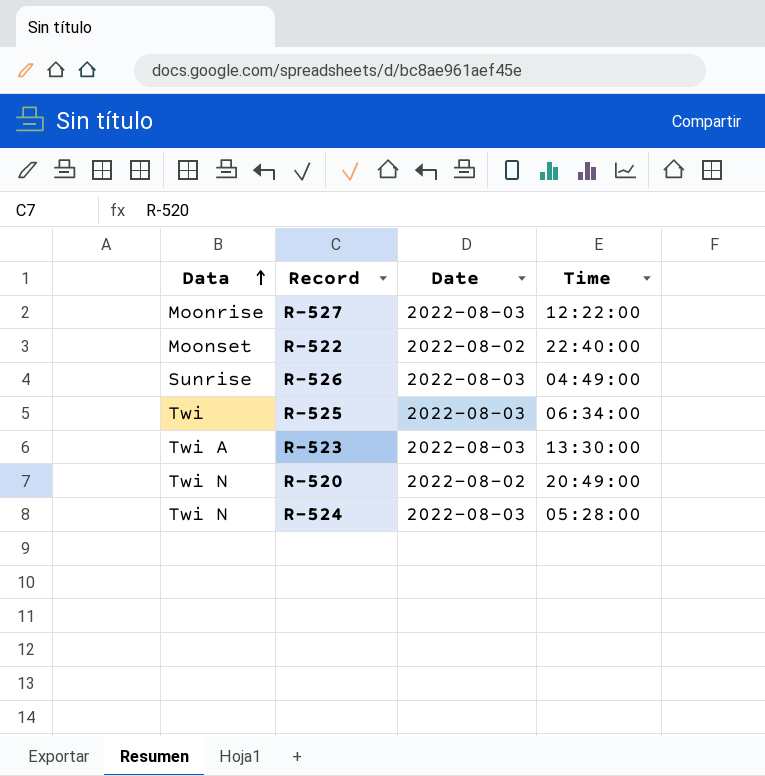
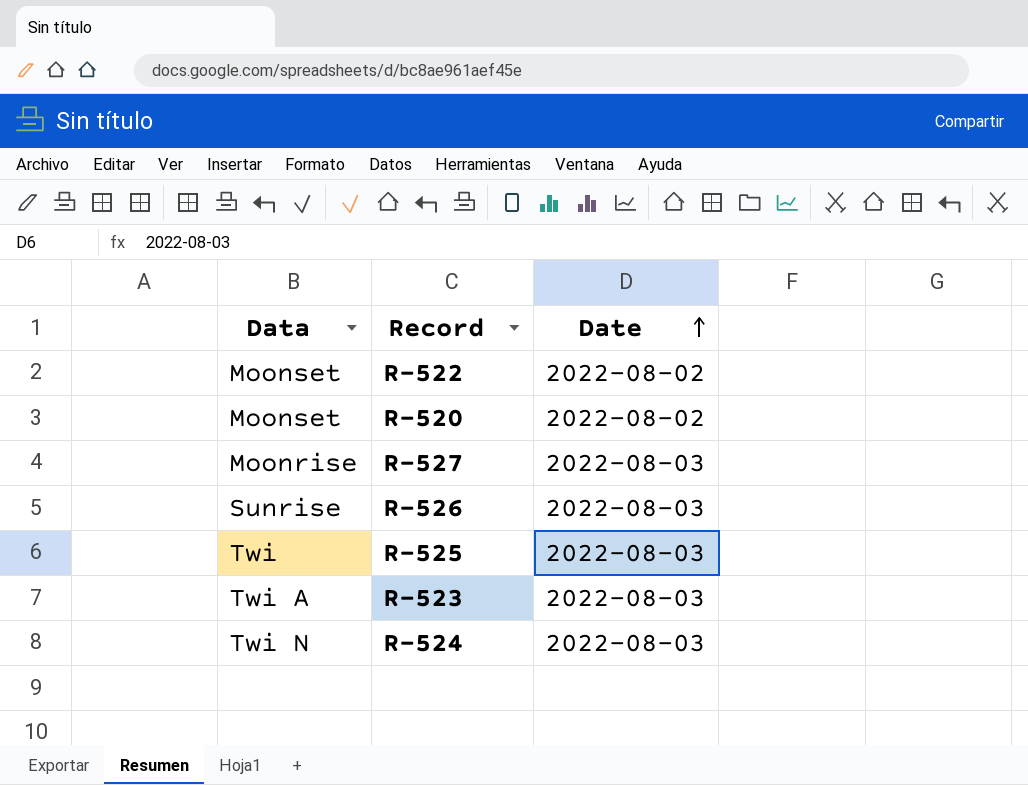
row order: Data ascending -> Date ascending
column Time | position: 4 -> none
R-520 | Data: Twi N -> Moonset

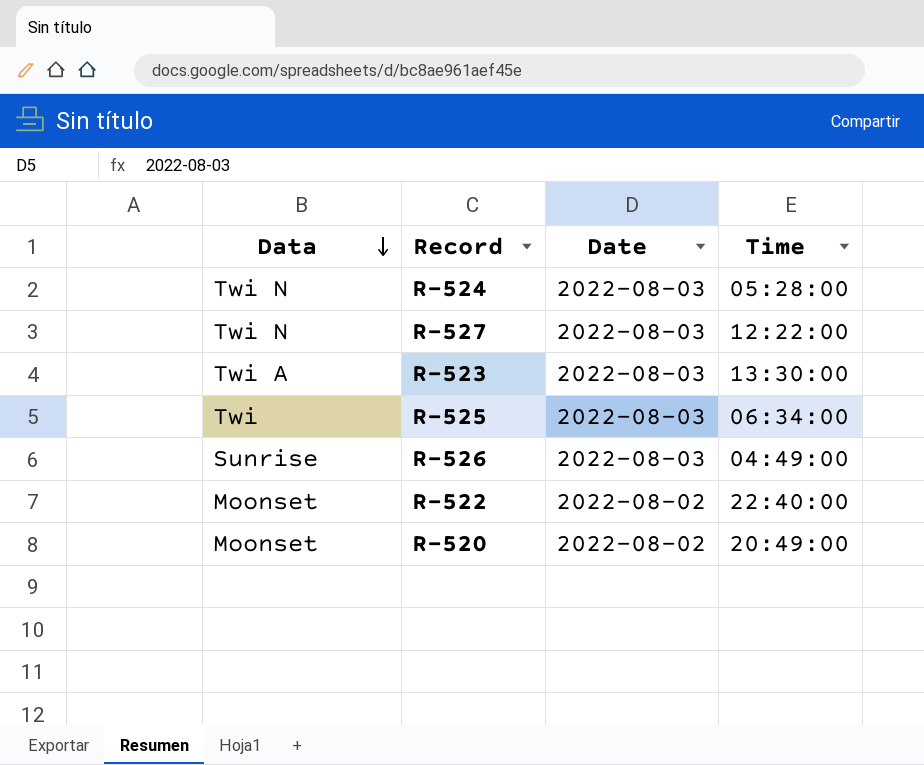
row order: Date ascending -> Data descending
column Time | position: none -> 4
R-527 | Data: Moonrise -> Twi N

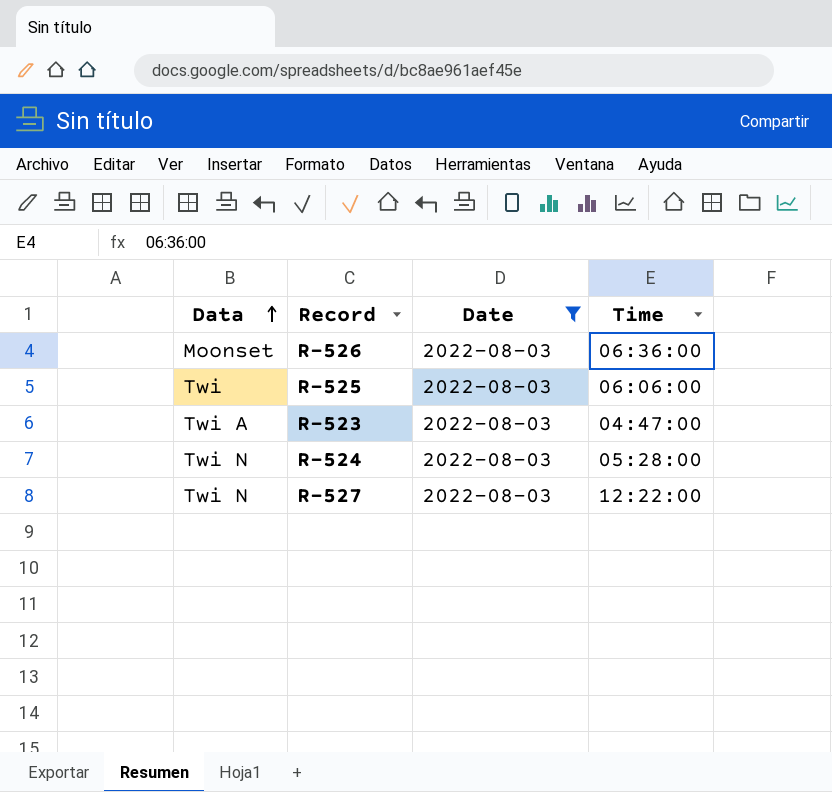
filter: none -> Date = 2022-08-03
row order: Data descending -> Data ascending
R-526 | Data: Sunrise -> Moonset
R-526 | Time: 04:49:00 -> 06:36:00
R-525 | Time: 06:34:00 -> 06:06:00
R-523 | Time: 13:30:00 -> 04:47:00

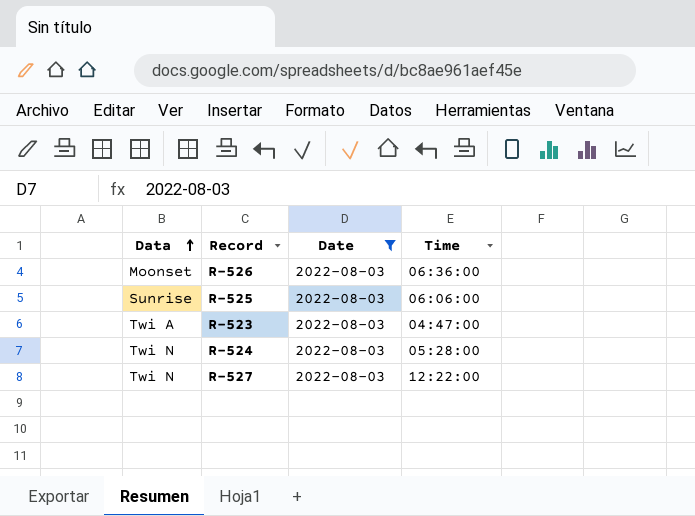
R-525 | Data: Twi -> Sunrise

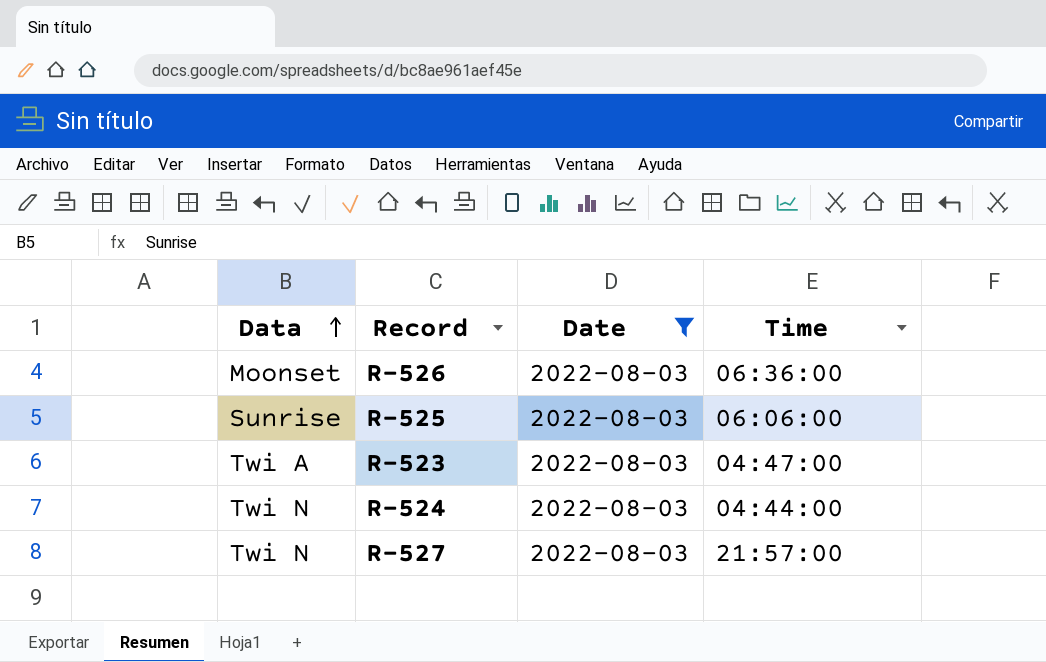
R-524 | Time: 05:28:00 -> 04:44:00
R-527 | Time: 12:22:00 -> 21:57:00

